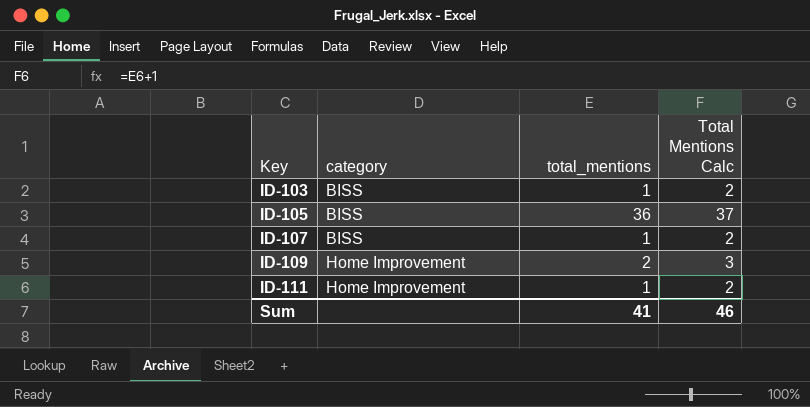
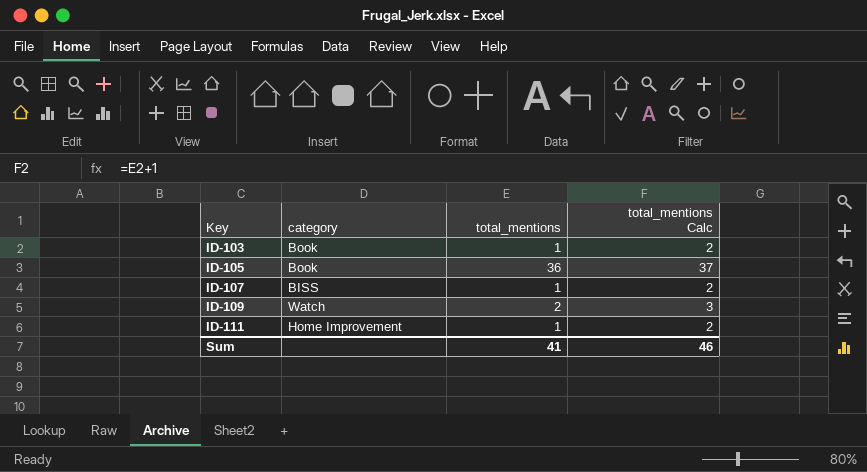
column name: Total Mentions Calc -> total_mentions Calc
ID-103 | category: BISS -> Book
ID-105 | category: BISS -> Book
ID-109 | category: Home Improvement -> Watch

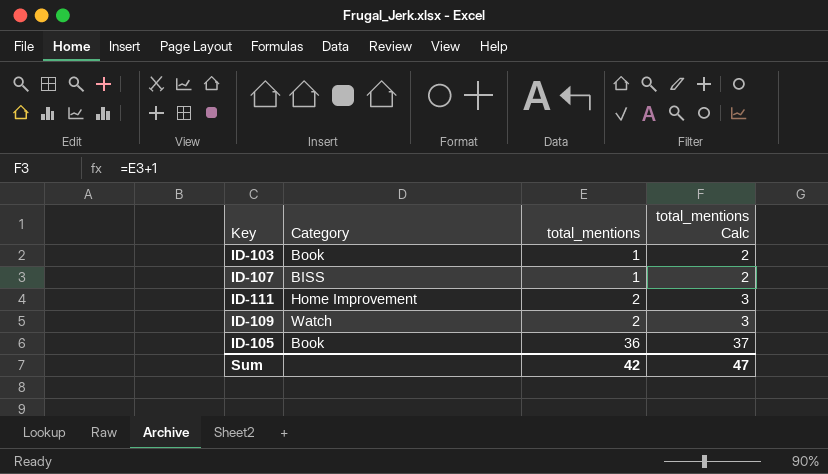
row order: Key ascending -> total_mentions ascending
column name: category -> Category
ID-111 | total_mentions: 1 -> 2
ID-111 | total_mentions Calc: 2 -> 3
Sum | total_mentions: 41 -> 42
Sum | total_mentions Calc: 46 -> 47

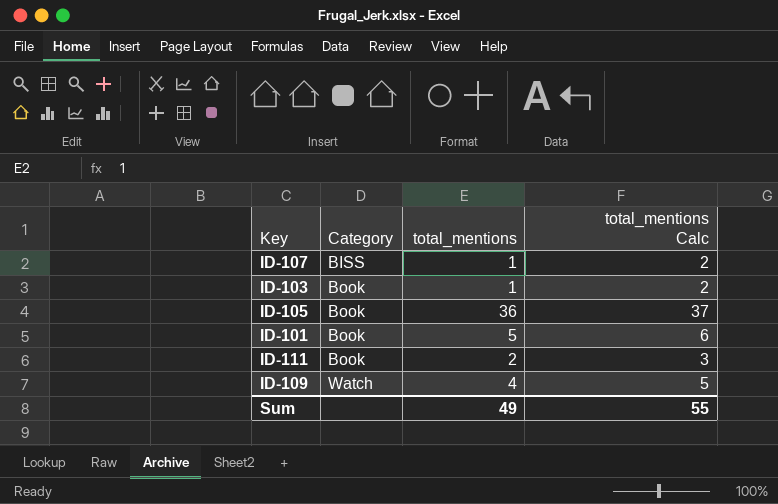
row order: total_mentions ascending -> Category ascending
row ID-101: none -> Book | 5 | 6
ID-111 | Category: Home Improvement -> Book
ID-109 | total_mentions: 2 -> 4
ID-109 | total_mentions Calc: 3 -> 5
Sum | total_mentions: 42 -> 49
Sum | total_mentions Calc: 47 -> 55

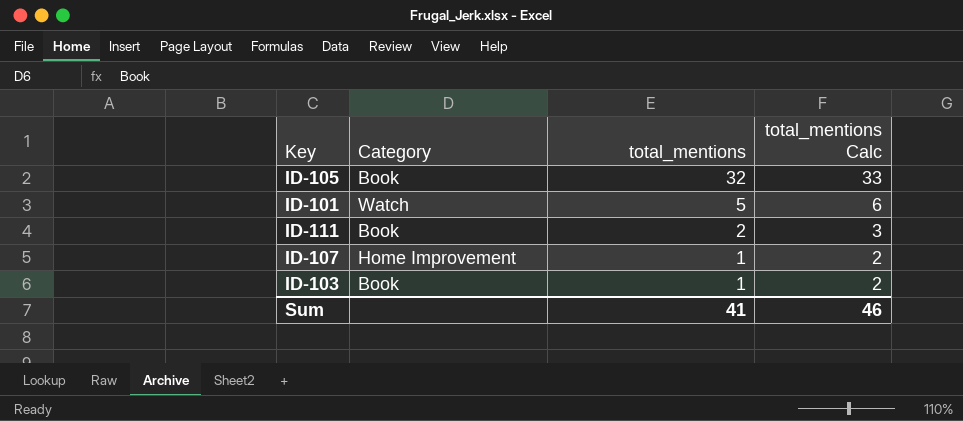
row order: Category ascending -> total_mentions descending
row ID-109: Watch | 4 | 5 -> none
ID-105 | total_mentions: 36 -> 32
ID-105 | total_mentions Calc: 37 -> 33
ID-101 | Category: Book -> Watch
ID-107 | Category: BISS -> Home Improvement
Sum | total_mentions: 49 -> 41
Sum | total_mentions Calc: 55 -> 46

